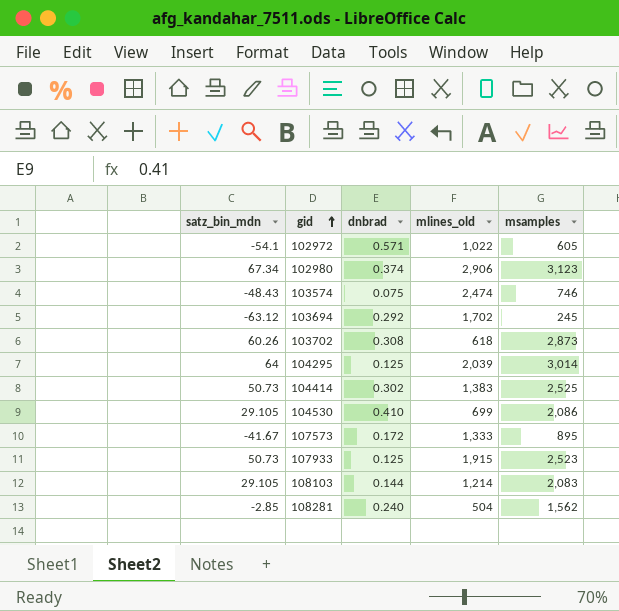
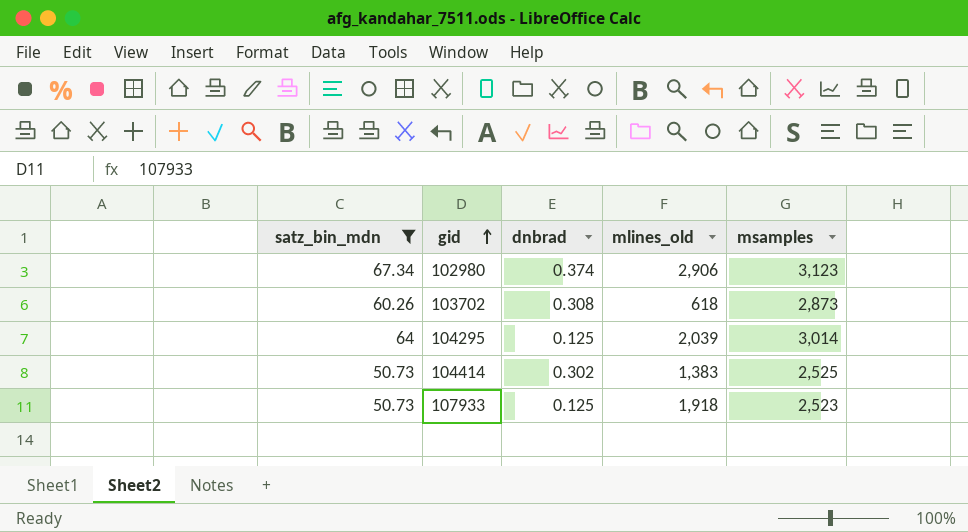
filter: none -> satz_bin_mdn >= 50.73
107933 | mlines_old: 1,915 -> 1,918

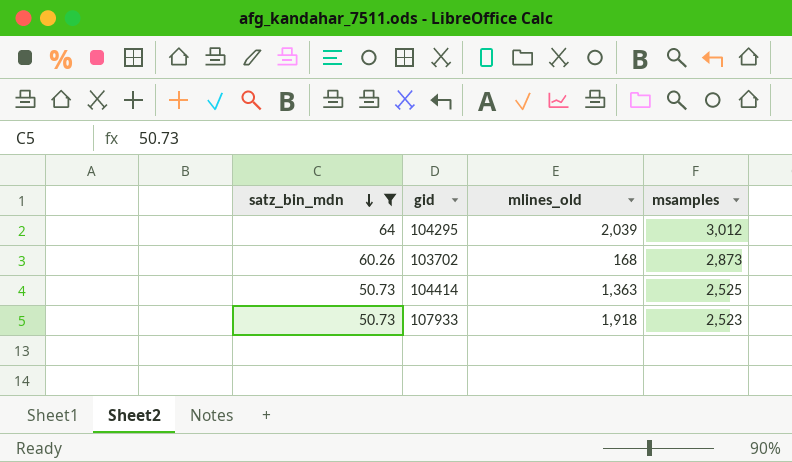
row order: gid ascending -> satz_bin_mdn descending
column dnbrad | position: 3 -> none
row 102980: 67.34 | 0.374 | 2,906 | 3,123 -> none
104295 | msamples: 3,014 -> 3,012
103702 | mlines_old: 618 -> 168
104414 | mlines_old: 1,383 -> 1,363

